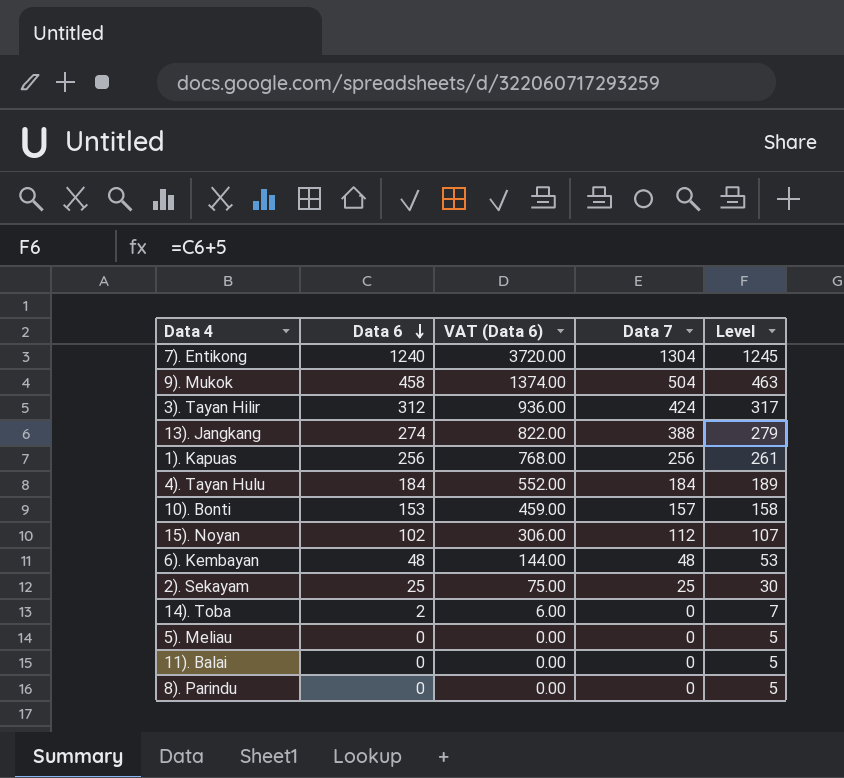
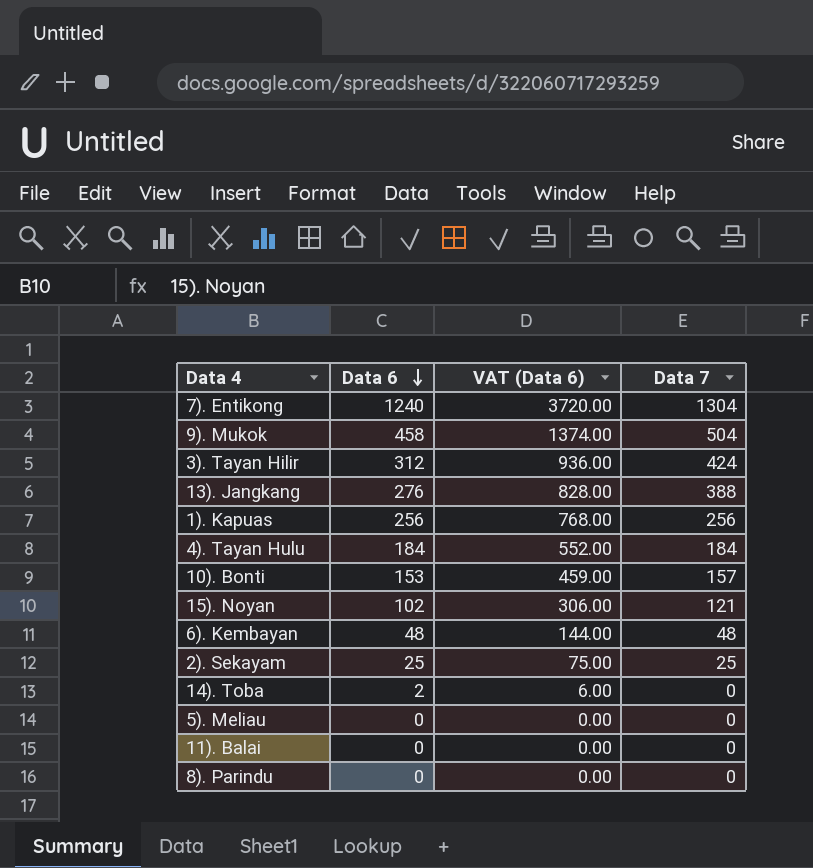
column Level | formula: [Data 6] + 5 -> none
13). Jangkang | Data 6: 274 -> 276
13). Jangkang | VAT (Data 6): 822.00 -> 828.00
15). Noyan | Data 7: 112 -> 121

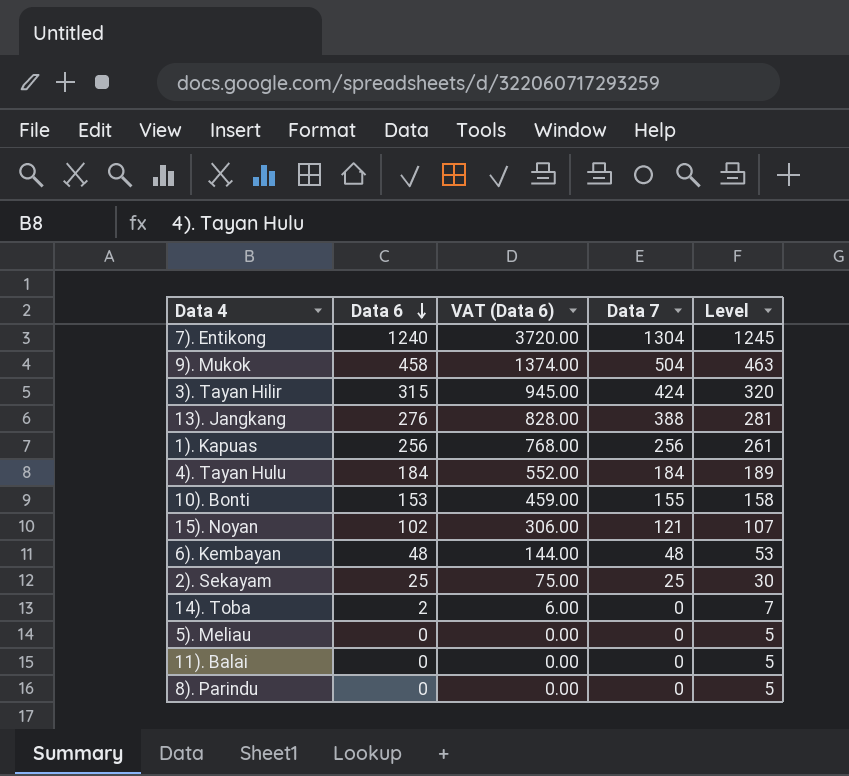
column Level | formula: none -> [Data 6] + 5
3). Tayan Hilir | Data 6: 312 -> 315
3). Tayan Hilir | VAT (Data 6): 936.00 -> 945.00
10). Bonti | Data 7: 157 -> 155

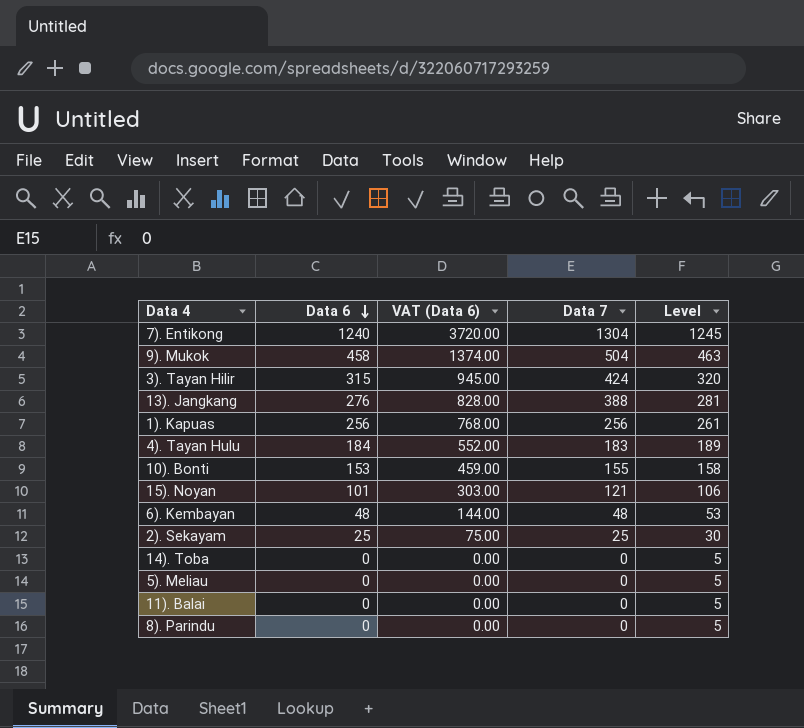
4). Tayan Hulu | Data 7: 184 -> 183
15). Noyan | Data 6: 102 -> 101
15). Noyan | VAT (Data 6): 306.00 -> 303.00
15). Noyan | Level: 107 -> 106
14). Toba | Data 6: 2 -> 0
14). Toba | VAT (Data 6): 6.00 -> 0.00
14). Toba | Level: 7 -> 5

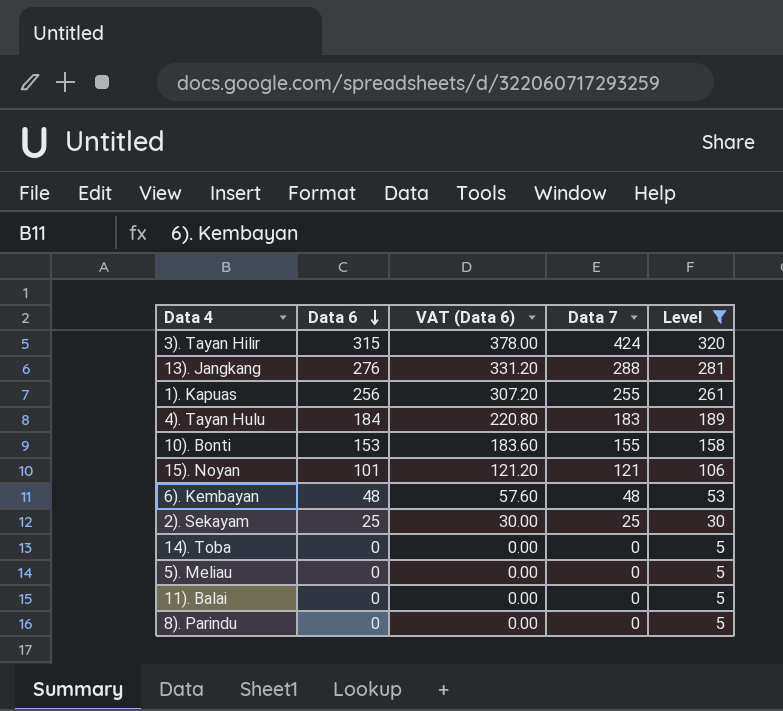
filter: none -> Level <= 320
column VAT (Data 6) | formula: [Data 6] * 3 -> [Data 6] * 1.2
13). Jangkang | Data 7: 388 -> 288
1). Kapuas | Data 7: 256 -> 255

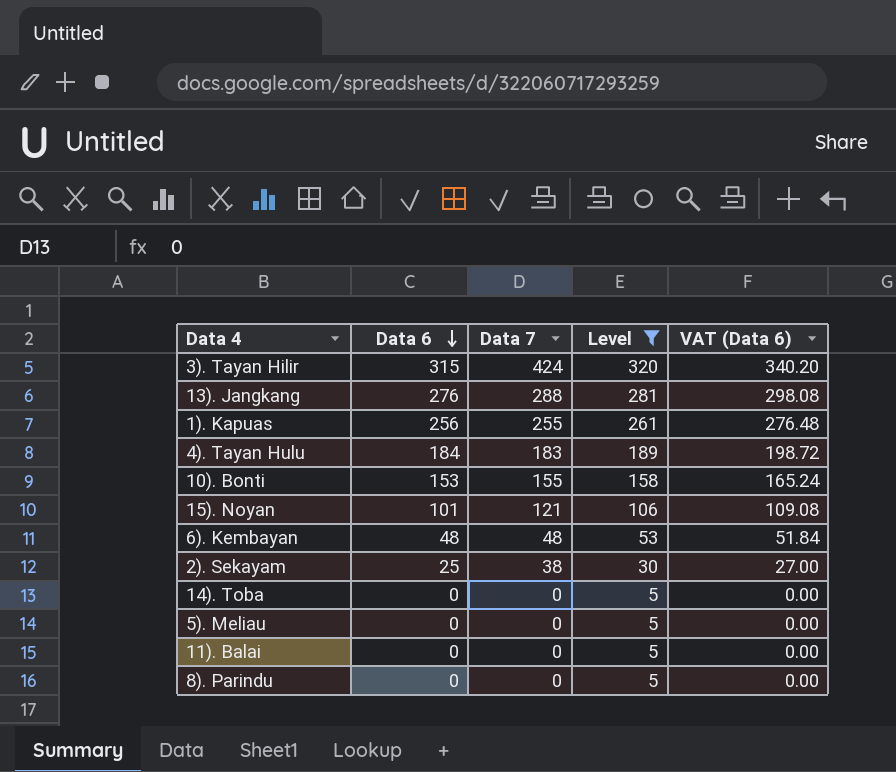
column VAT (Data 6) | formula: [Data 6] * 1.2 -> [Data 6] * 1.08
column VAT (Data 6) | position: 3 -> 5
2). Sekayam | Data 7: 25 -> 38

